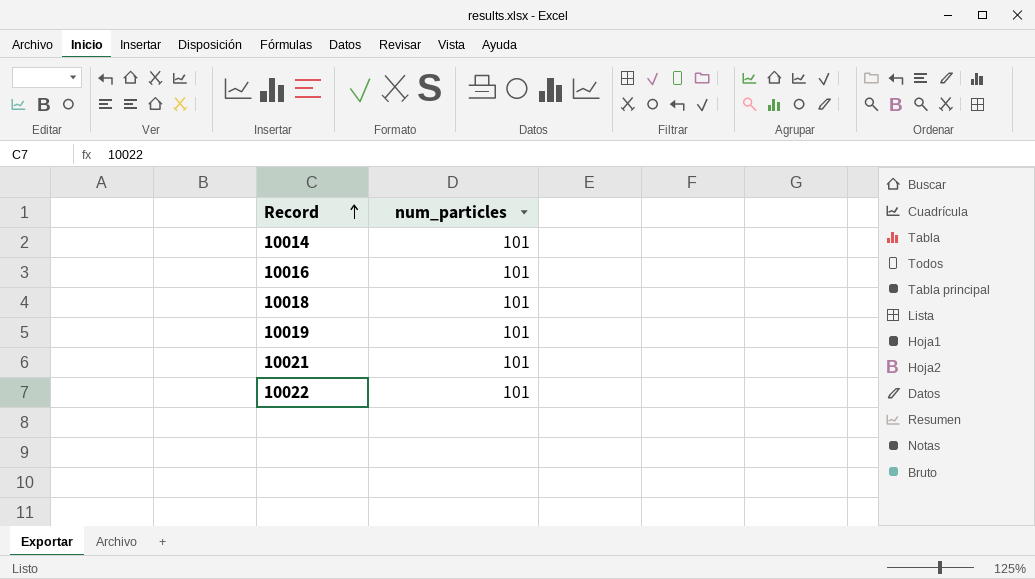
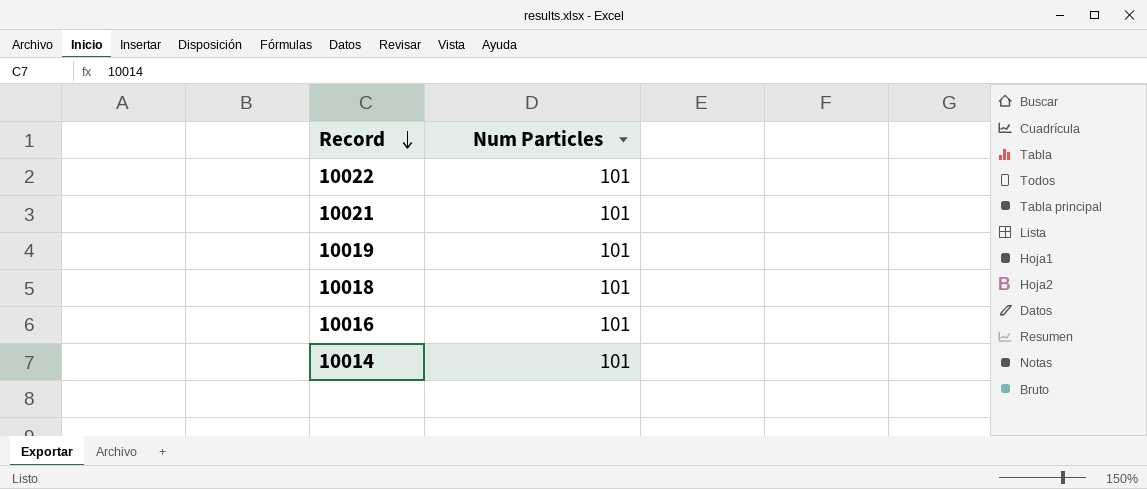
row order: Record ascending -> Record descending
column name: num_particles -> Num Particles

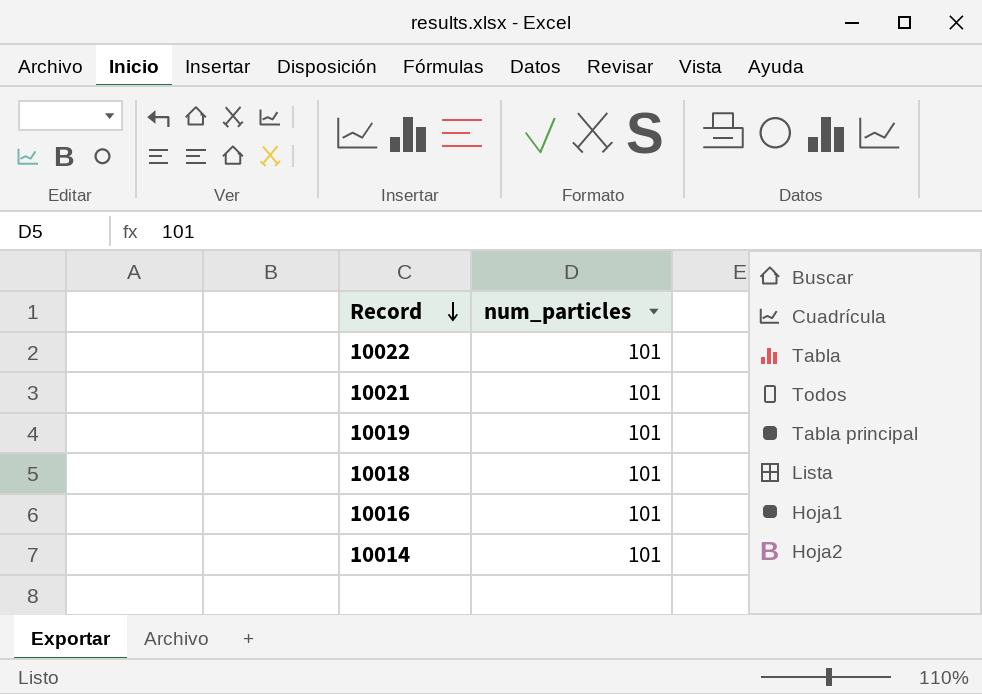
column name: Num Particles -> num_particles

